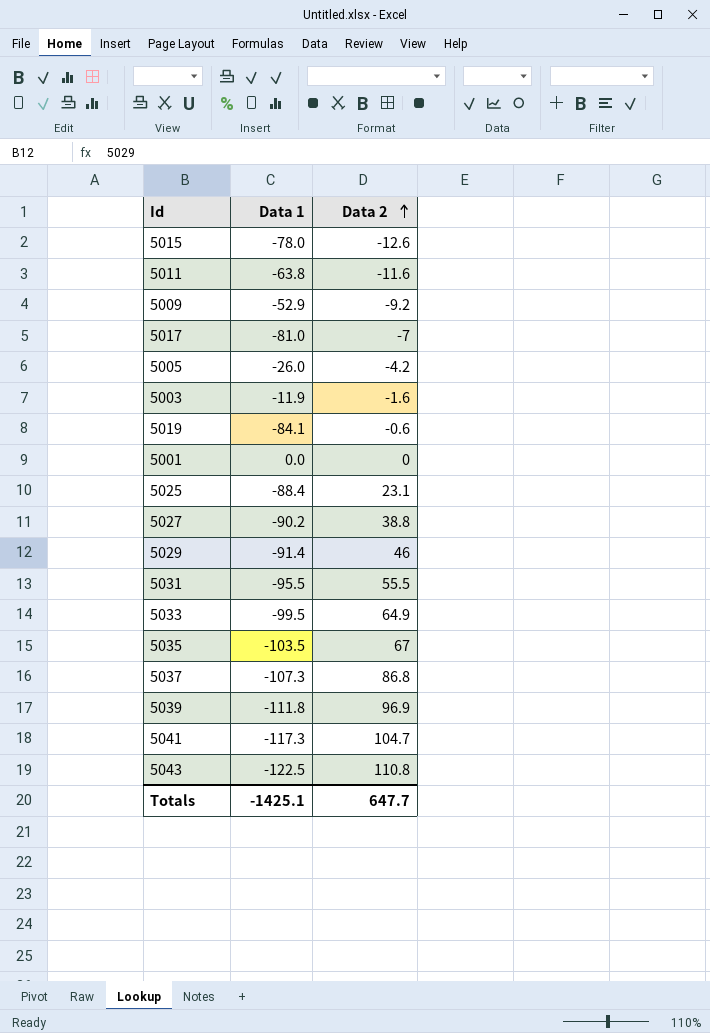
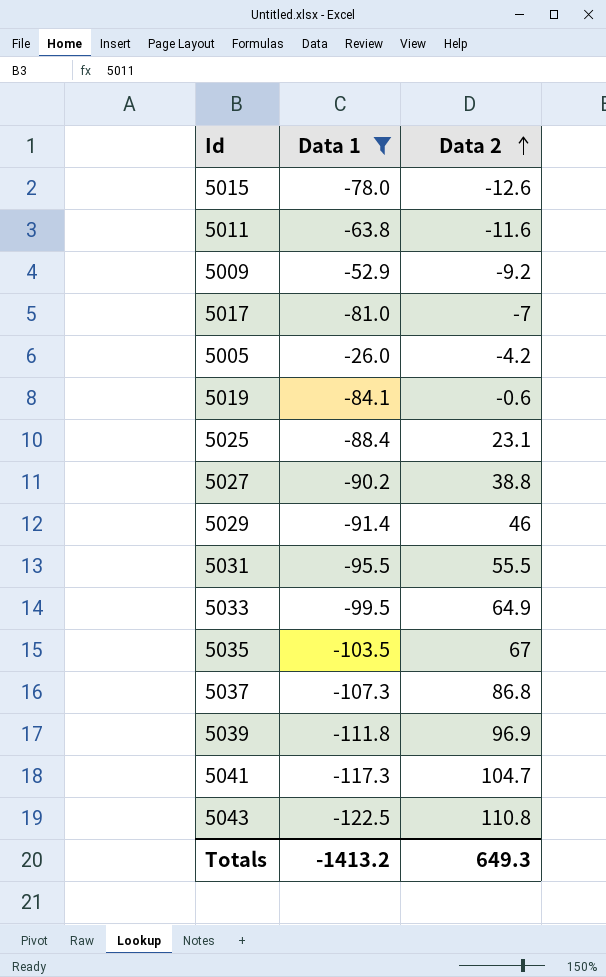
filter: none -> Data 1 <= -26.0
Totals | Data 1: -1425.1 -> -1413.2
Totals | Data 2: 647.7 -> 649.3

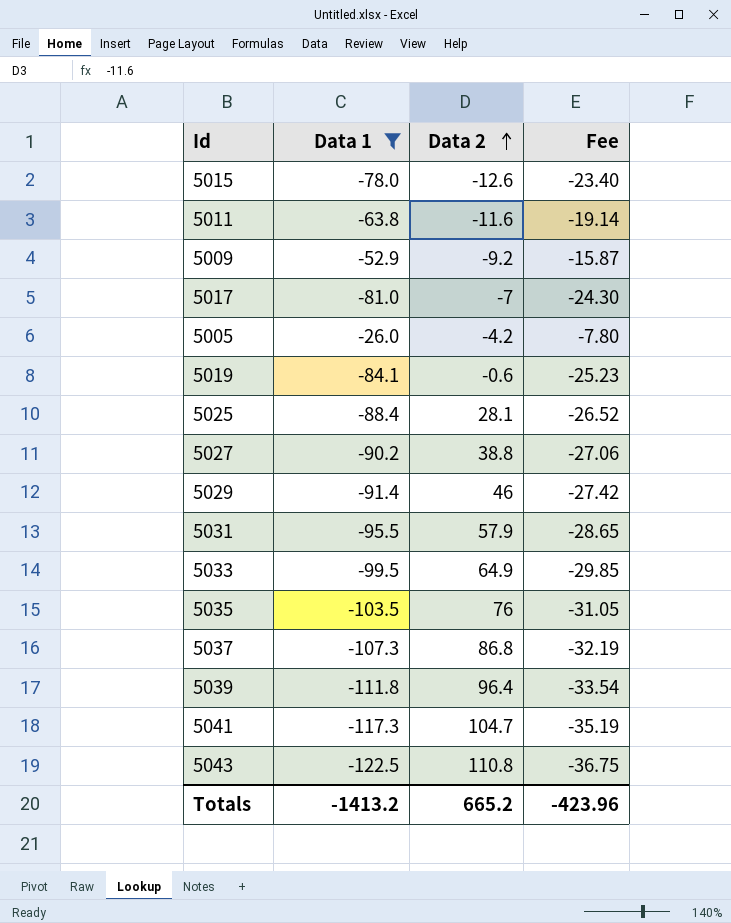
column Fee | formula: none -> [Data 1] * 0.3
5025 | Data 2: 23.1 -> 28.1
5031 | Data 2: 55.5 -> 57.9
5035 | Data 2: 67 -> 76
5039 | Data 2: 96.9 -> 96.4
Totals | Data 2: 649.3 -> 665.2

